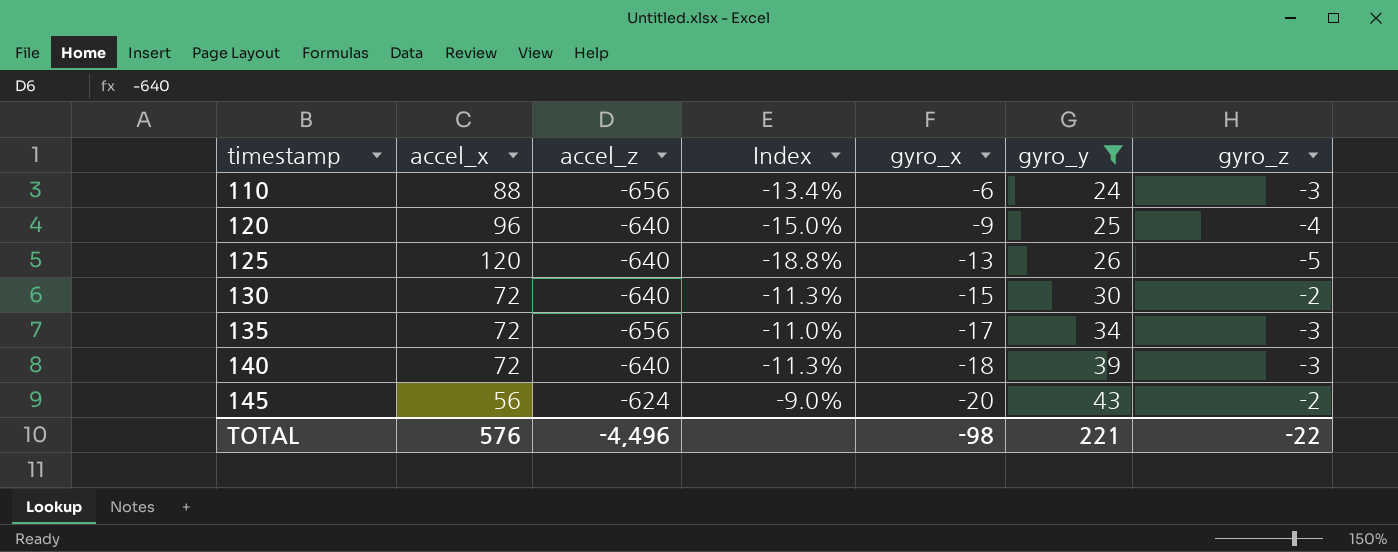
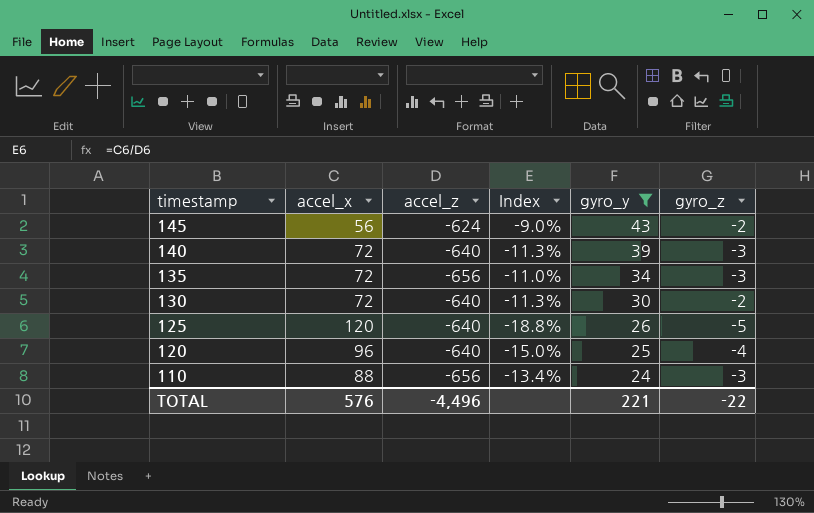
row order: timestamp ascending -> timestamp descending
column gyro_x | position: 5 -> none

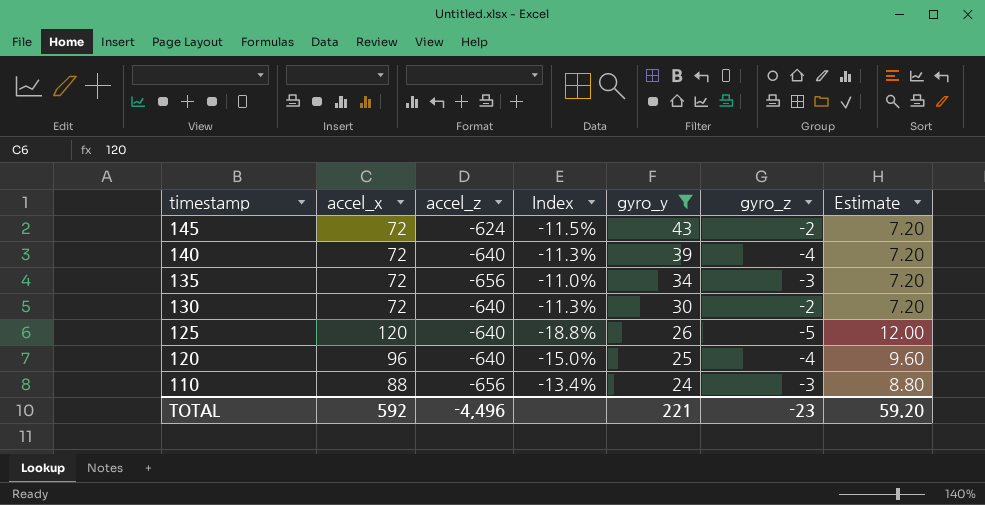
column Estimate | formula: none -> [accel_x] * 0.1
145 | accel_x: 56 -> 72
145 | Index: -9.0% -> -11.5%
140 | gyro_z: -3 -> -4
TOTAL | accel_x: 576 -> 592
TOTAL | gyro_z: -22 -> -23

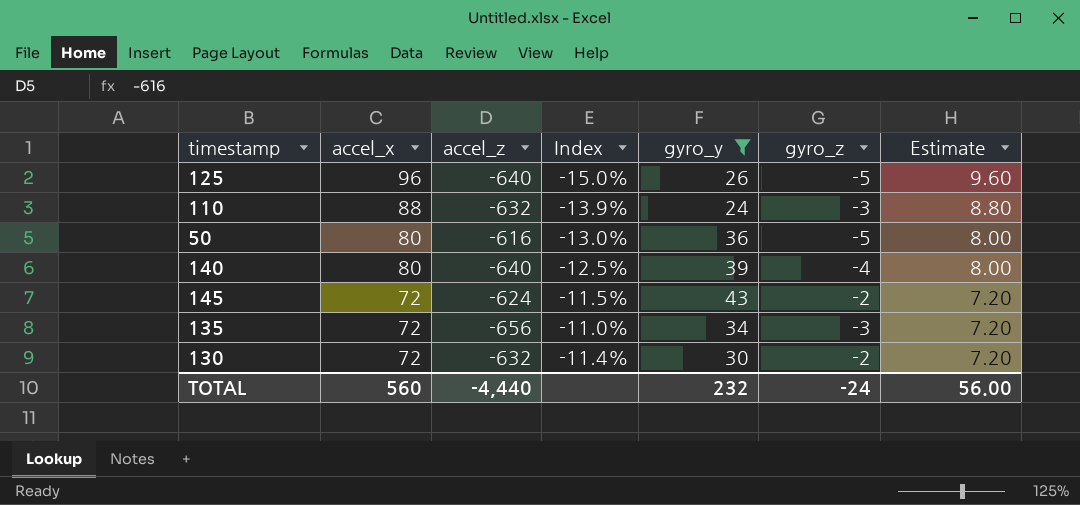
row order: timestamp descending -> accel_x descending
row 120: 96 | -640 | -15.0% | 25 | -4 | 9.60 -> none
125 | accel_x: 120 -> 96
125 | Index: -18.8% -> -15.0%
125 | Estimate: 12.00 -> 9.60
110 | accel_z: -656 -> -632
110 | Index: -13.4% -> -13.9%
row 50: none -> 80 | -616 | -13.0% | 36 | -5 | 8.00
140 | accel_x: 72 -> 80
140 | Index: -11.3% -> -12.5%
140 | Estimate: 7.20 -> 8.00
130 | accel_z: -640 -> -632
130 | Index: -11.3% -> -11.4%
TOTAL | accel_x: 592 -> 560
TOTAL | accel_z: -4,496 -> -4,440
TOTAL | gyro_y: 221 -> 232
TOTAL | gyro_z: -23 -> -24
TOTAL | Estimate: 59.20 -> 56.00

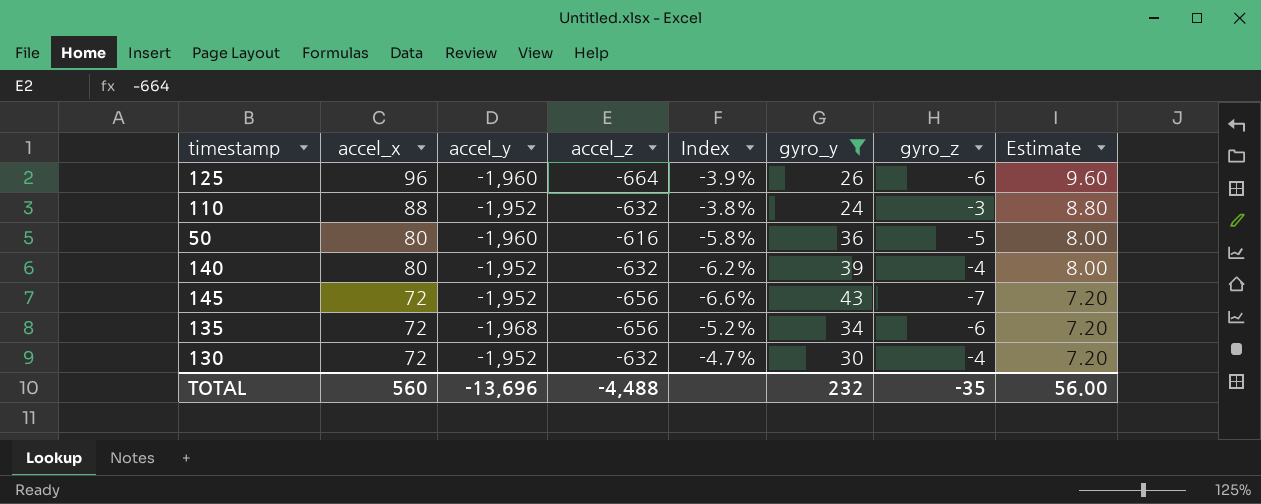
column accel_y | position: none -> 3
column Index | formula: [accel_x] / [accel_z] -> [gyro_y] / [accel_z]
125 | accel_z: -640 -> -664
125 | gyro_z: -5 -> -6
140 | accel_z: -640 -> -632
145 | accel_z: -624 -> -656
145 | gyro_z: -2 -> -7
135 | gyro_z: -3 -> -6
130 | gyro_z: -2 -> -4
TOTAL | accel_z: -4,440 -> -4,488
TOTAL | gyro_z: -24 -> -35

